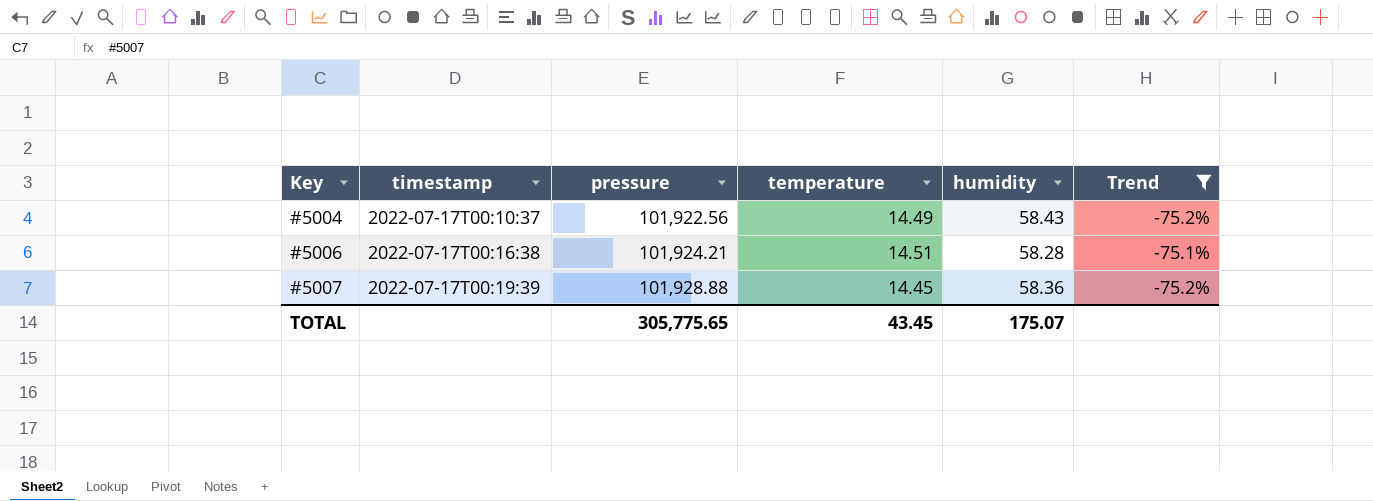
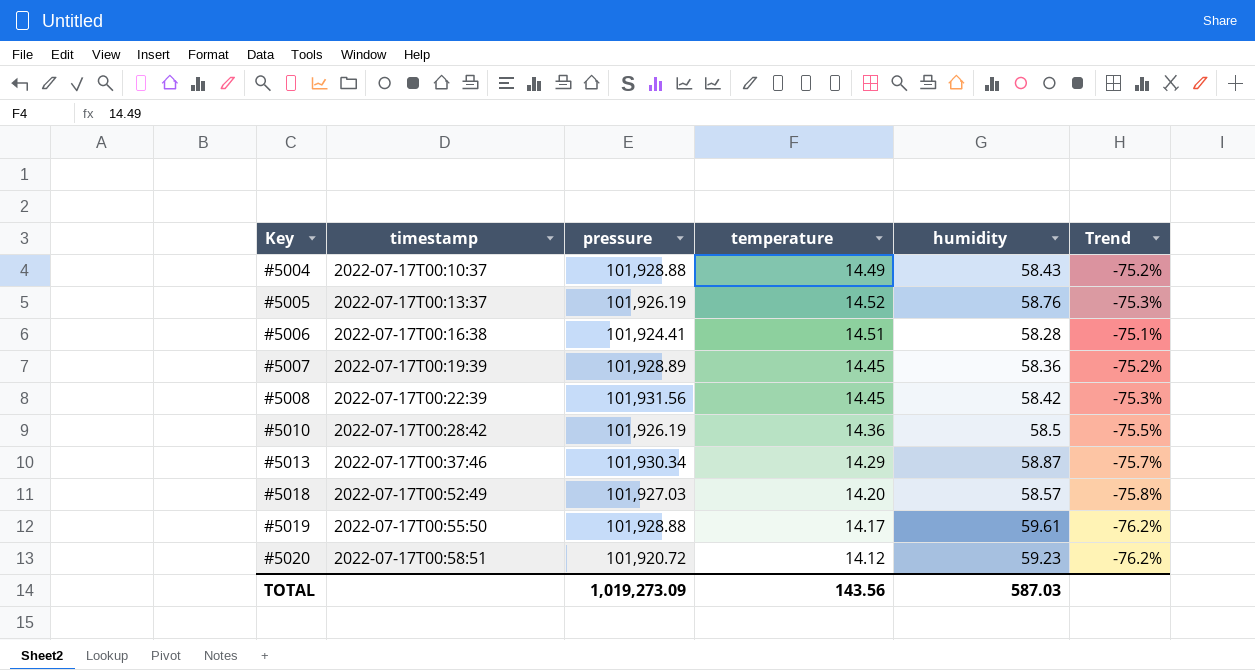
filter: Trend >= -75.2% -> none
#5004 | pressure: 101,922.56 -> 101,928.88
#5006 | pressure: 101,924.21 -> 101,924.41
#5007 | pressure: 101,928.88 -> 101,928.89
TOTAL | pressure: 305,775.65 -> 1,019,273.09
TOTAL | temperature: 43.45 -> 143.56
TOTAL | humidity: 175.07 -> 587.03

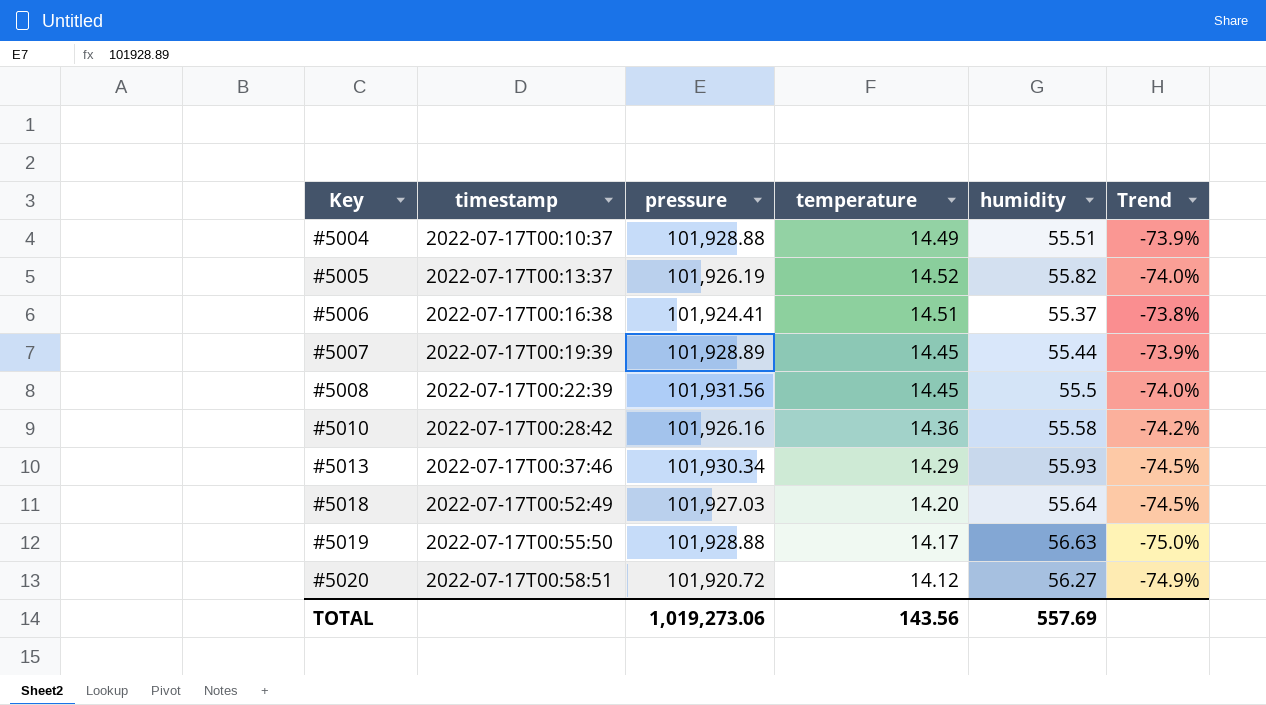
#5004 | humidity: 58.43 -> 55.51
#5004 | Trend: -75.2% -> -73.9%
#5005 | humidity: 58.76 -> 55.82
#5005 | Trend: -75.3% -> -74.0%
#5006 | humidity: 58.28 -> 55.37
#5006 | Trend: -75.1% -> -73.8%
#5007 | humidity: 58.36 -> 55.44
#5007 | Trend: -75.2% -> -73.9%
#5008 | humidity: 58.42 -> 55.5
#5008 | Trend: -75.3% -> -74.0%
#5010 | pressure: 101,926.19 -> 101,926.16
#5010 | humidity: 58.5 -> 55.58
#5010 | Trend: -75.5% -> -74.2%
#5013 | humidity: 58.87 -> 55.93
#5013 | Trend: -75.7% -> -74.5%
#5018 | humidity: 58.57 -> 55.64
#5018 | Trend: -75.8% -> -74.5%
#5019 | humidity: 59.61 -> 56.63
#5019 | Trend: -76.2% -> -75.0%
#5020 | humidity: 59.23 -> 56.27
#5020 | Trend: -76.2% -> -74.9%
TOTAL | pressure: 1,019,273.09 -> 1,019,273.06
TOTAL | humidity: 587.03 -> 557.69

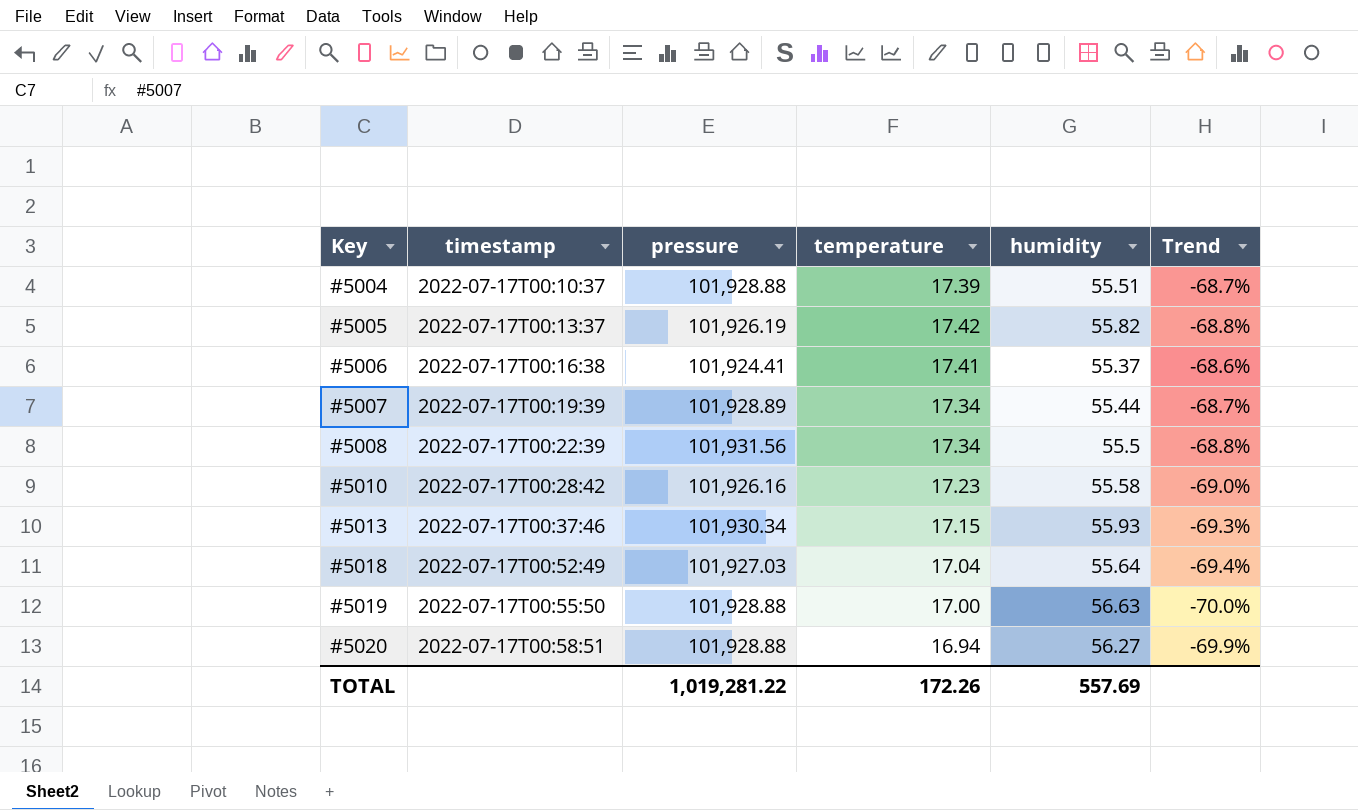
#5004 | temperature: 14.49 -> 17.39
#5004 | Trend: -73.9% -> -68.7%
#5005 | temperature: 14.52 -> 17.42
#5005 | Trend: -74.0% -> -68.8%
#5006 | temperature: 14.51 -> 17.41
#5006 | Trend: -73.8% -> -68.6%
#5007 | temperature: 14.45 -> 17.34
#5007 | Trend: -73.9% -> -68.7%
#5008 | temperature: 14.45 -> 17.34
#5008 | Trend: -74.0% -> -68.8%
#5010 | temperature: 14.36 -> 17.23
#5010 | Trend: -74.2% -> -69.0%
#5013 | temperature: 14.29 -> 17.15
#5013 | Trend: -74.5% -> -69.3%
#5018 | temperature: 14.20 -> 17.04
#5018 | Trend: -74.5% -> -69.4%
#5019 | temperature: 14.17 -> 17.00
#5019 | Trend: -75.0% -> -70.0%
#5020 | pressure: 101,920.72 -> 101,928.88
#5020 | temperature: 14.12 -> 16.94
#5020 | Trend: -74.9% -> -69.9%
TOTAL | pressure: 1,019,273.06 -> 1,019,281.22
TOTAL | temperature: 143.56 -> 172.26

